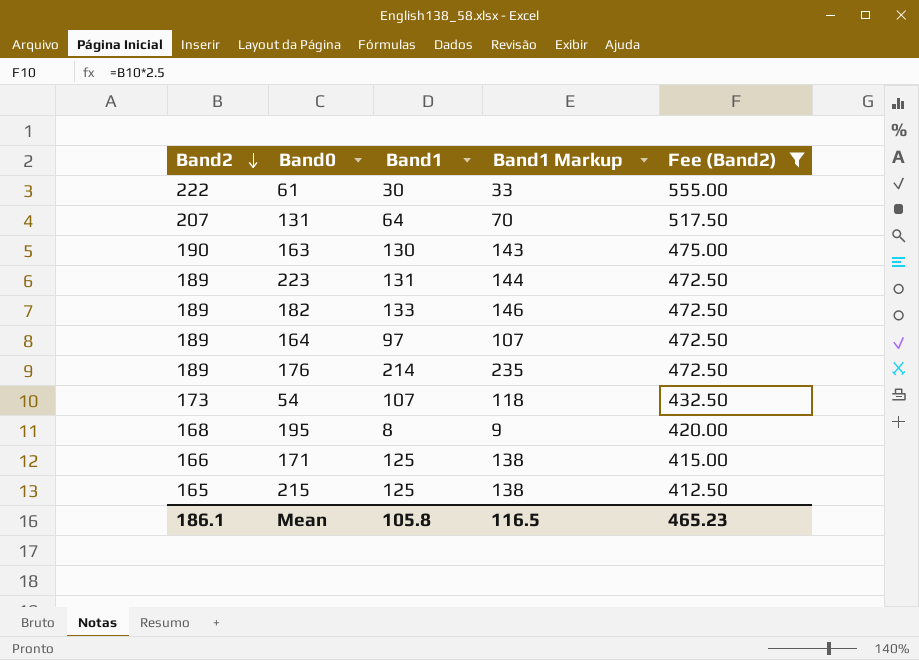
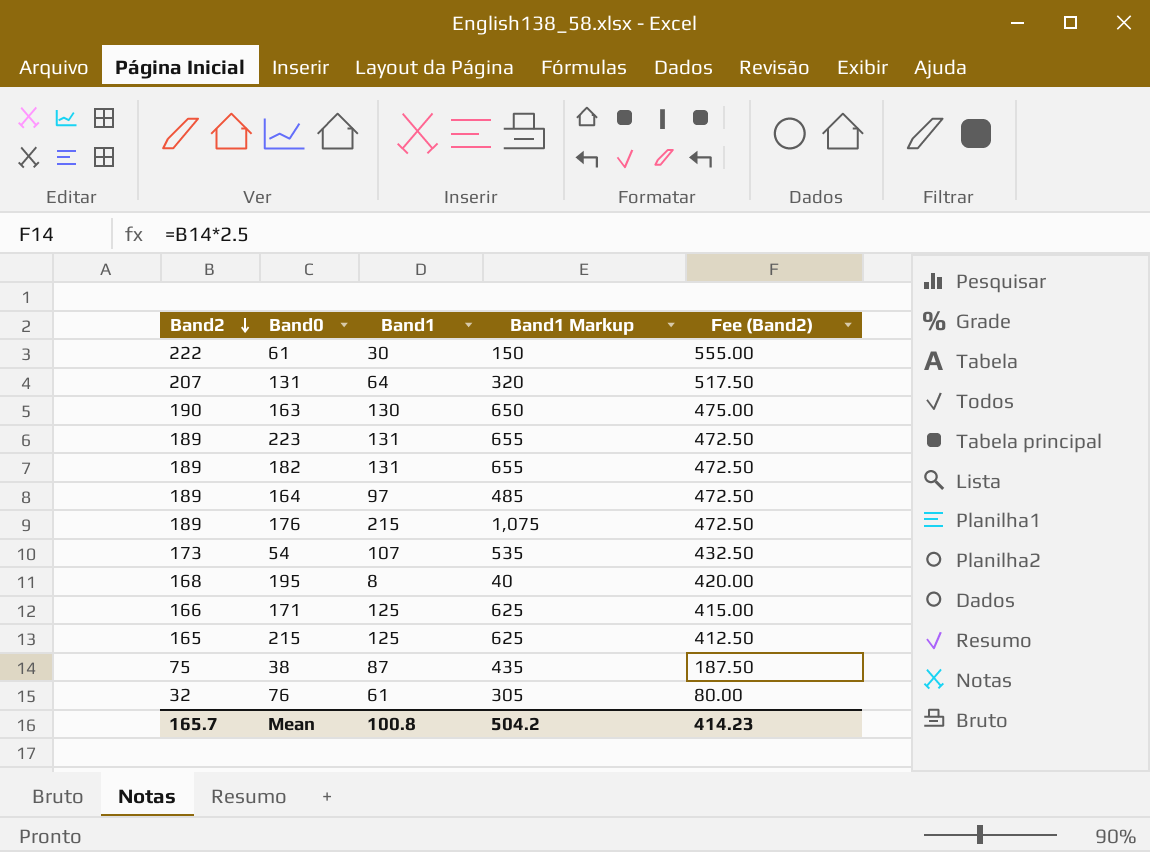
filter: Fee (Band2) >= 412.50 -> none
column Band1 Markup | formula: [Band1] * 1.1 -> [Band1] * 5
182 | Band1: 133 -> 131
176 | Band1: 214 -> 215
Mean | Band2: 186.1 -> 165.7
Mean | Band1: 105.8 -> 100.8
Mean | Band1 Markup: 116.5 -> 504.2
Mean | Fee (Band2): 465.23 -> 414.23

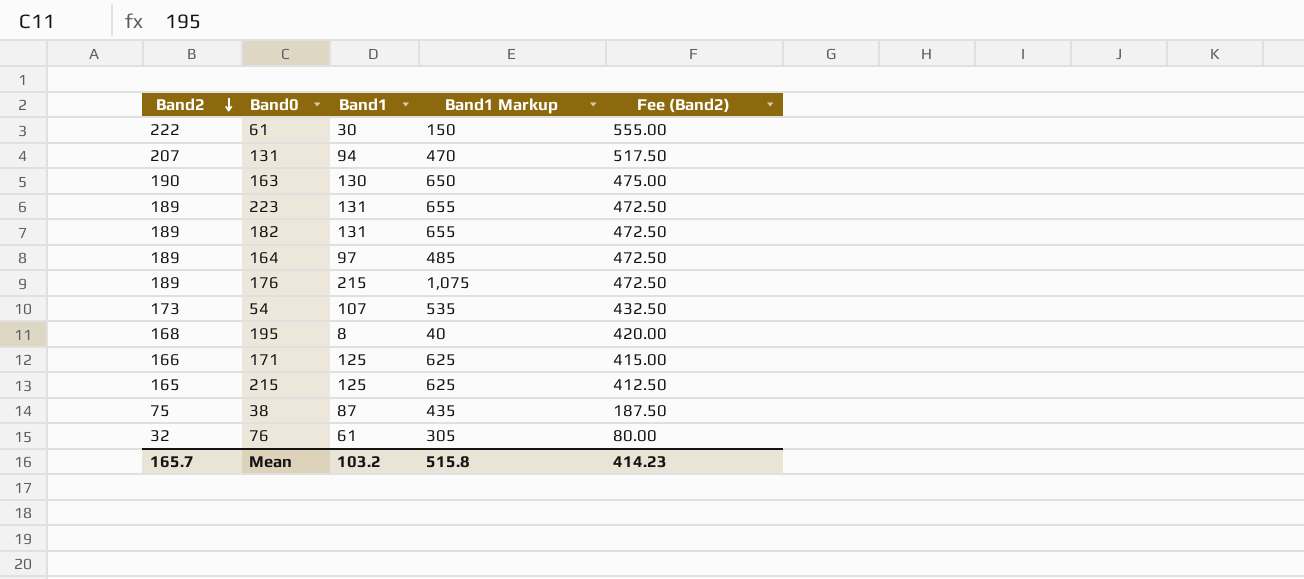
131 | Band1: 64 -> 94
131 | Band1 Markup: 320 -> 470
Mean | Band1: 100.8 -> 103.2
Mean | Band1 Markup: 504.2 -> 515.8

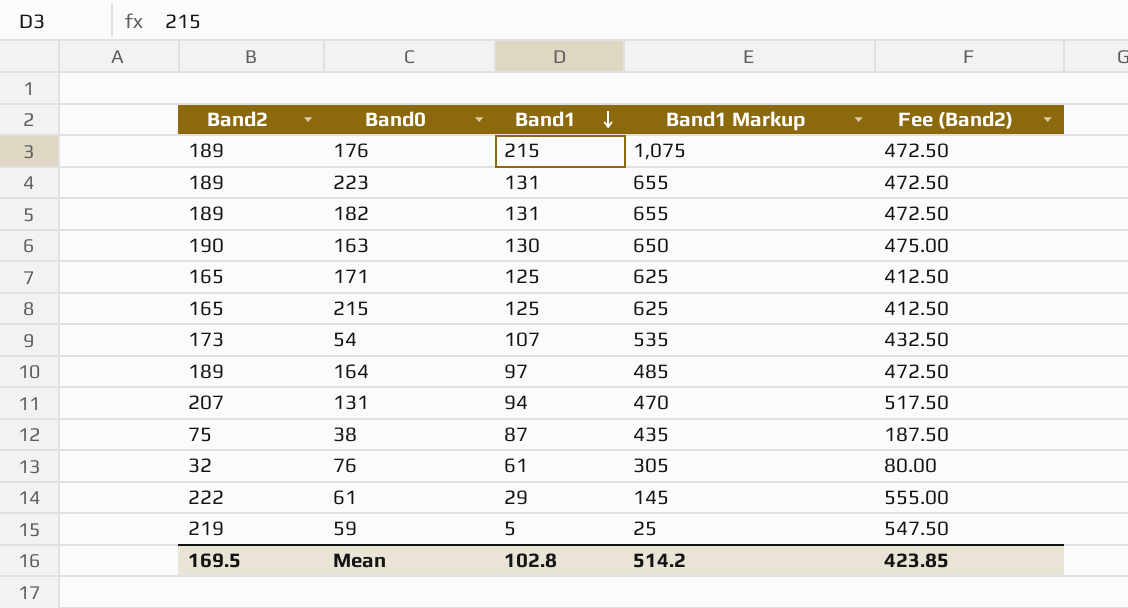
row order: Band2 descending -> Band1 descending
row 195: 168 | 8 | 40 | 420.00 -> none
171 | Band2: 166 -> 165
171 | Fee (Band2): 415.00 -> 412.50
61 | Band1: 30 -> 29
61 | Band1 Markup: 150 -> 145
row 59: none -> 219 | 5 | 25 | 547.50
Mean | Band2: 165.7 -> 169.5
Mean | Band1: 103.2 -> 102.8
Mean | Band1 Markup: 515.8 -> 514.2
Mean | Fee (Band2): 414.23 -> 423.85

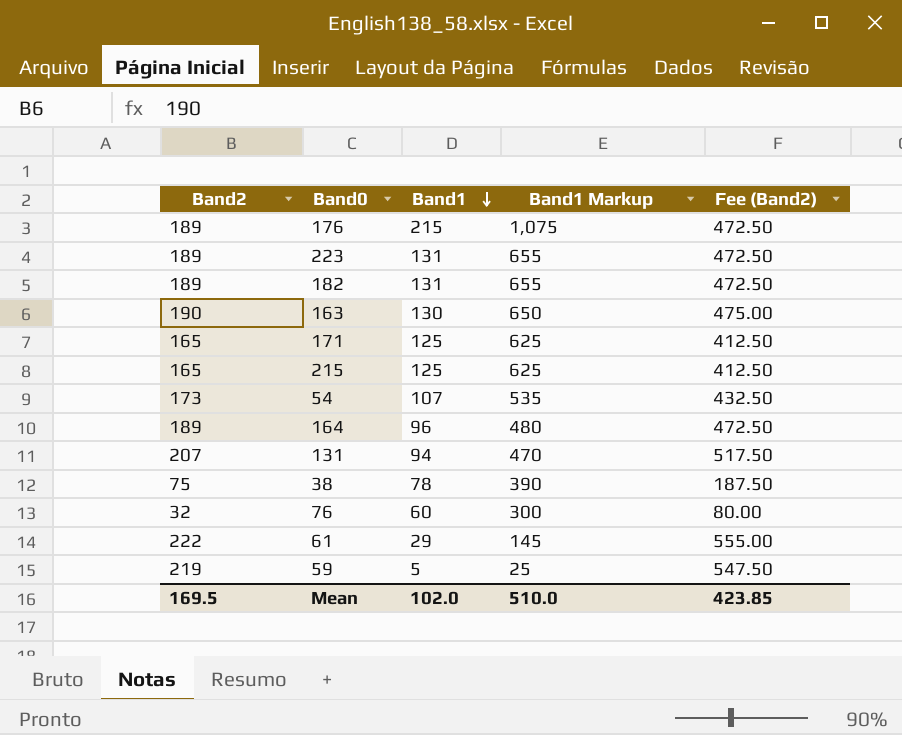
164 | Band1: 97 -> 96
164 | Band1 Markup: 485 -> 480
38 | Band1: 87 -> 78
38 | Band1 Markup: 435 -> 390
76 | Band1: 61 -> 60
76 | Band1 Markup: 305 -> 300
Mean | Band1: 102.8 -> 102.0
Mean | Band1 Markup: 514.2 -> 510.0

